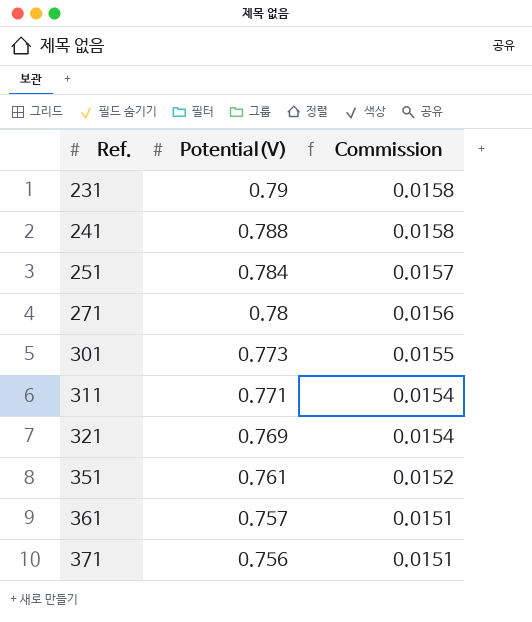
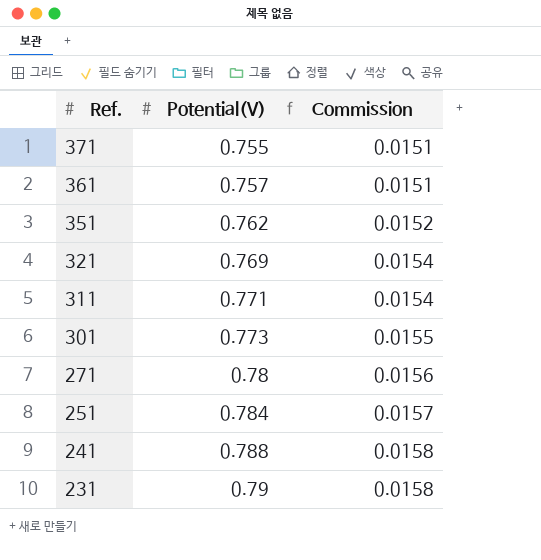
row order: Ref. ascending -> Ref. descending
371 | Potential(V): 0.756 -> 0.755
351 | Potential(V): 0.761 -> 0.762

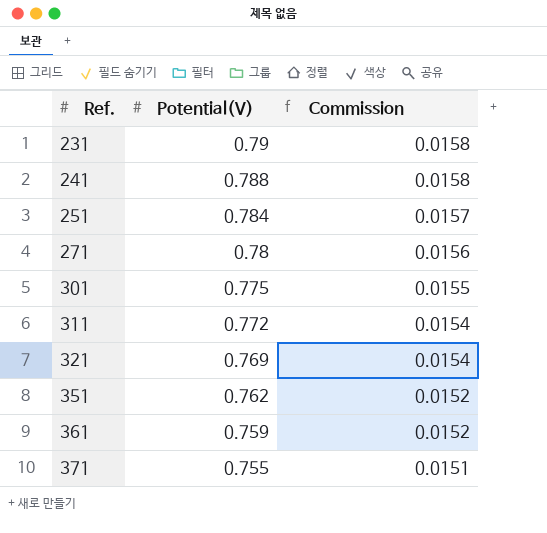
row order: Ref. descending -> Ref. ascending
301 | Potential(V): 0.773 -> 0.775
311 | Potential(V): 0.771 -> 0.772
361 | Potential(V): 0.757 -> 0.759
361 | Commission: 0.0151 -> 0.0152

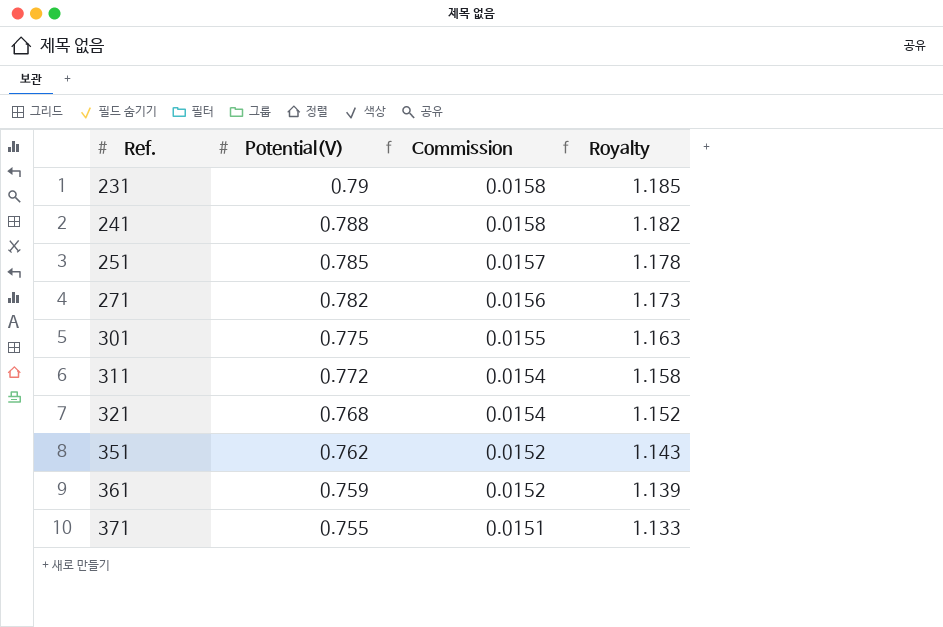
column Royalty | formula: none -> [Potential(V)] * 1.5
251 | Potential(V): 0.784 -> 0.785
271 | Potential(V): 0.78 -> 0.782
321 | Potential(V): 0.769 -> 0.768

